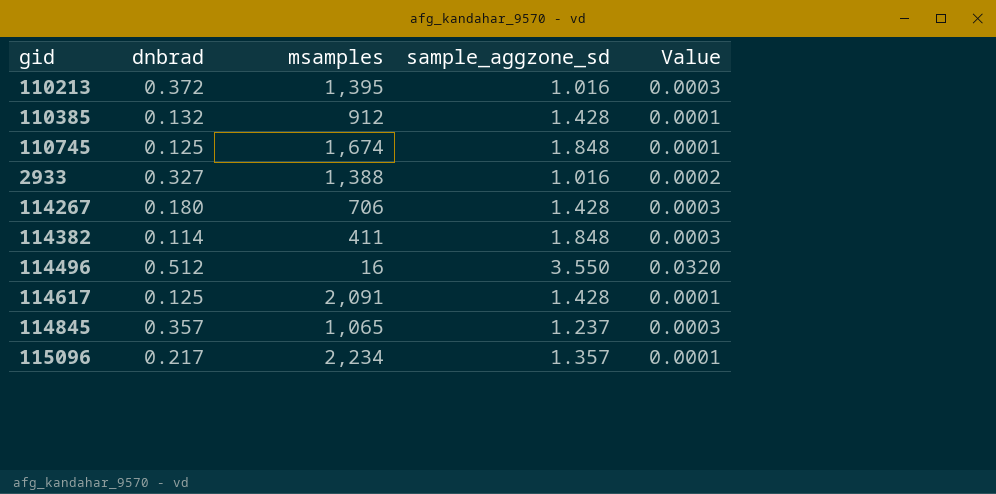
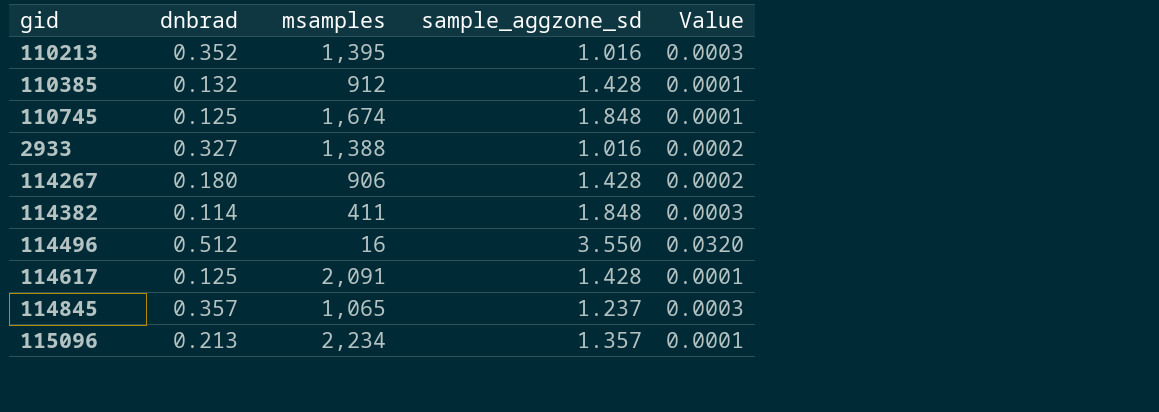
110213 | dnbrad: 0.372 -> 0.352
114267 | msamples: 706 -> 906
114267 | Value: 0.0003 -> 0.0002
115096 | dnbrad: 0.217 -> 0.213

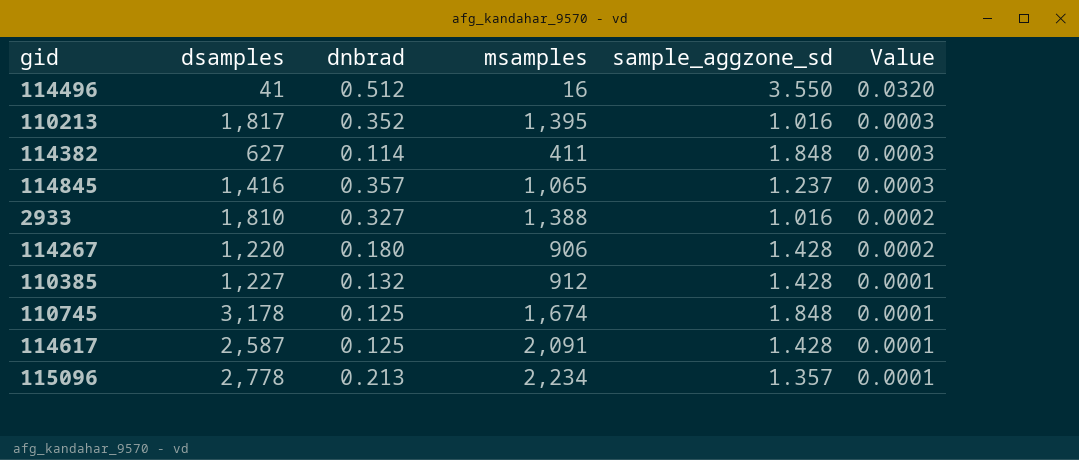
row order: none -> Value descending
column dsamples | position: none -> 2

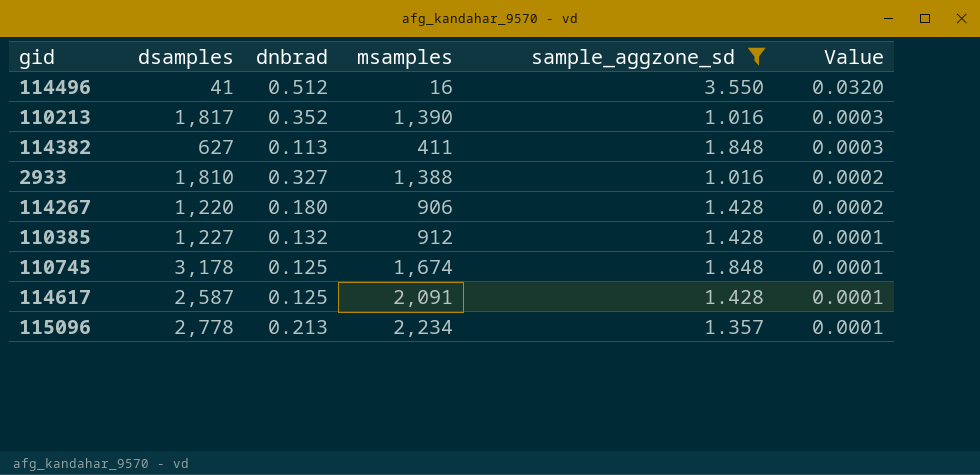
filter: none -> sample_aggzone_sd != 1.237
110213 | msamples: 1,395 -> 1,390
114382 | dnbrad: 0.114 -> 0.113

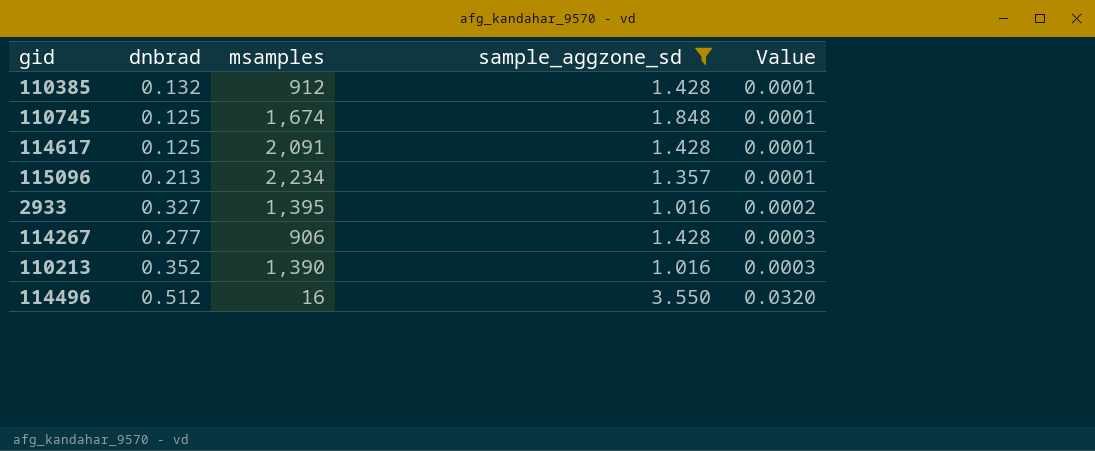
row order: Value descending -> Value ascending
column dsamples | position: 2 -> none
row 114382: 627 | 0.113 | 411 | 1.848 | 0.0003 -> none
2933 | msamples: 1,388 -> 1,395
114267 | dnbrad: 0.180 -> 0.277
114267 | Value: 0.0002 -> 0.0003

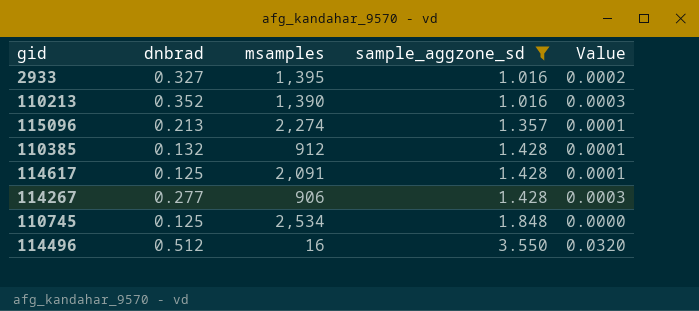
row order: Value ascending -> sample_aggzone_sd ascending
115096 | msamples: 2,234 -> 2,274
110745 | msamples: 1,674 -> 2,534
110745 | Value: 0.0001 -> 0.0000

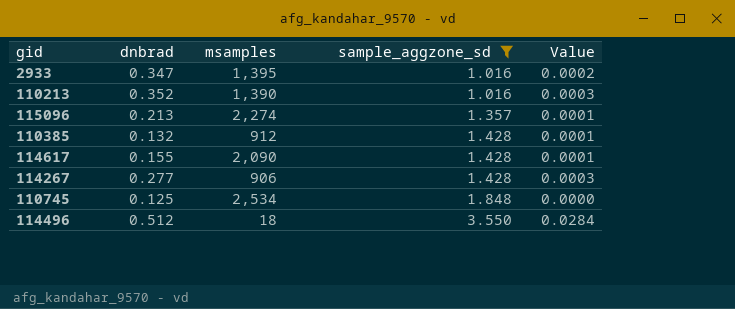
2933 | dnbrad: 0.327 -> 0.347
114617 | dnbrad: 0.125 -> 0.155
114617 | msamples: 2,091 -> 2,090
114496 | msamples: 16 -> 18
114496 | Value: 0.0320 -> 0.0284

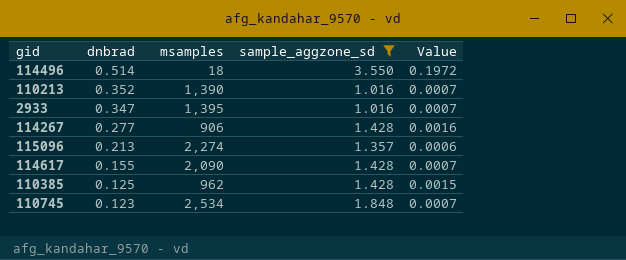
row order: sample_aggzone_sd ascending -> dnbrad descending
column Value | formula: [dnbrad] / [msamples] -> [sample_aggzone_sd] / [msamples]
114496 | dnbrad: 0.512 -> 0.514
110385 | dnbrad: 0.132 -> 0.125
110385 | msamples: 912 -> 962
110745 | dnbrad: 0.125 -> 0.123

